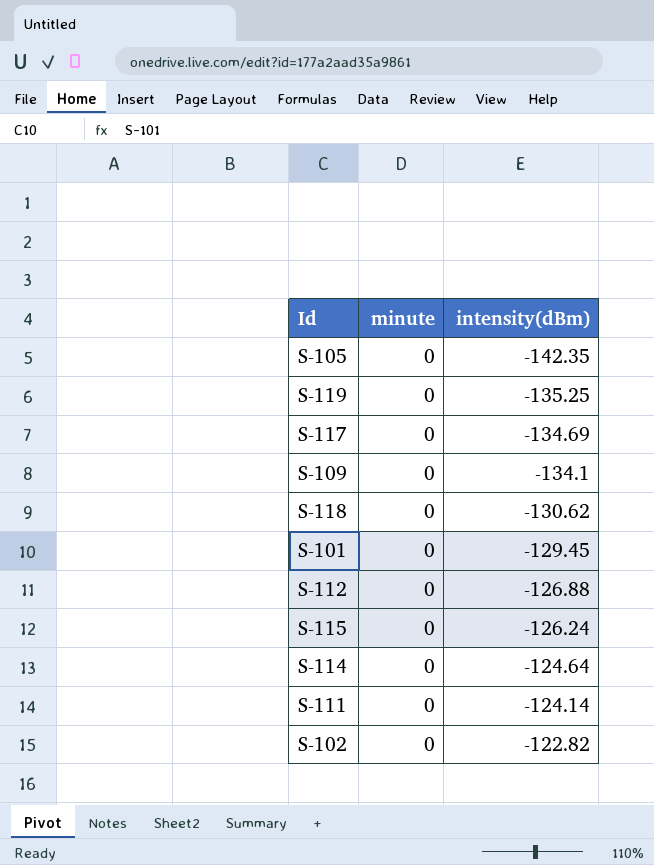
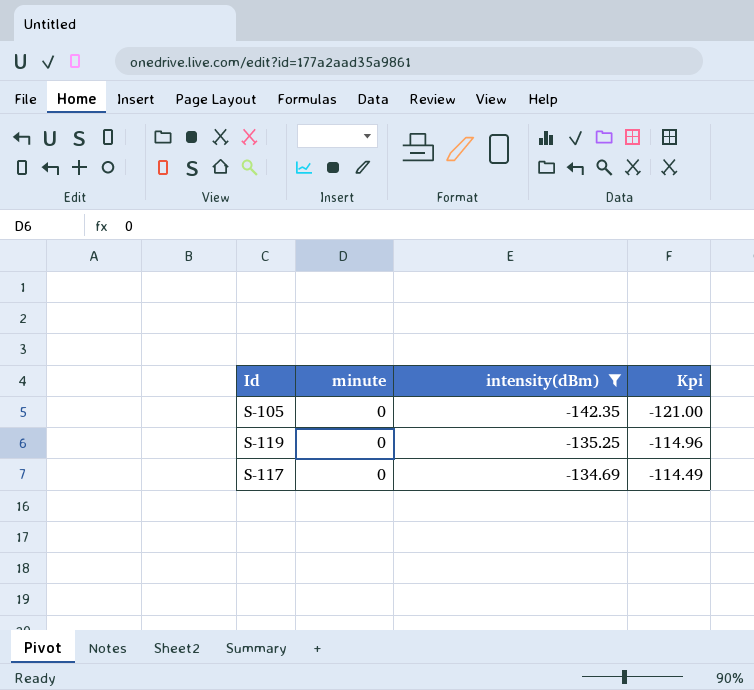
filter: none -> intensity(dBm) <= -134.69
column Kpi | formula: none -> [intensity(dBm)] * 0.85

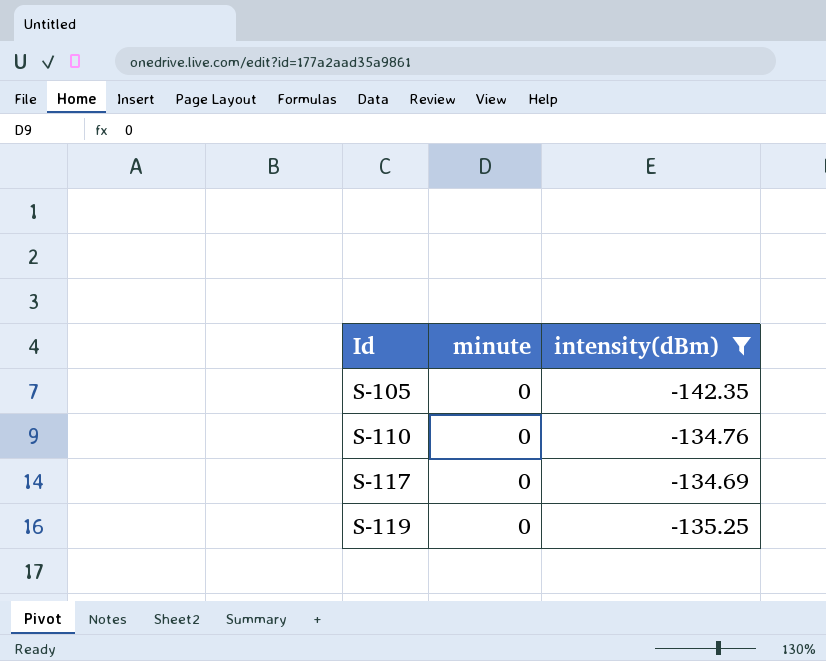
row order: intensity(dBm) ascending -> Id ascending
column Kpi | formula: [intensity(dBm)] * 0.85 -> none
row S-110: none -> 0 | -134.76

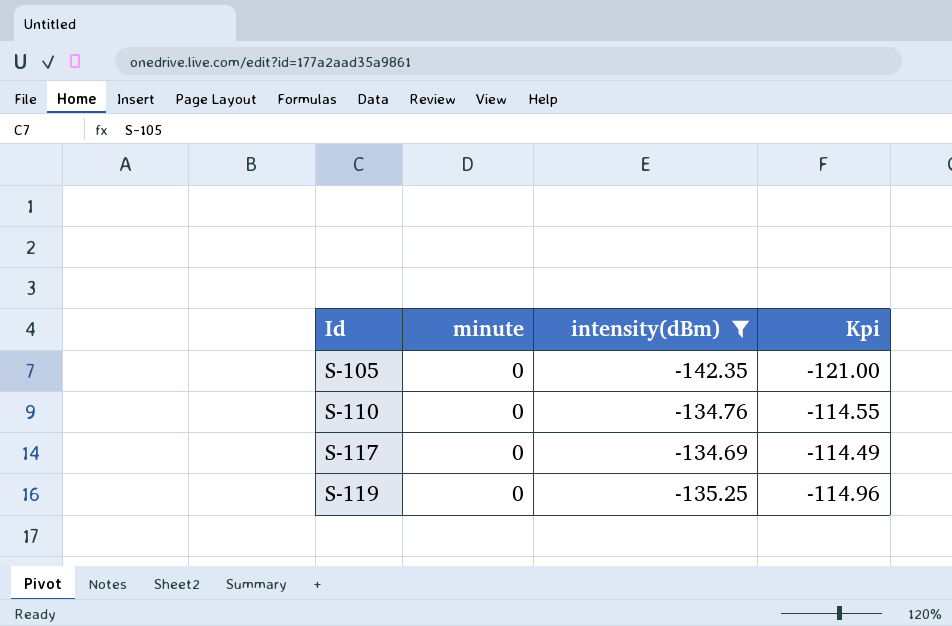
column Kpi | formula: none -> [intensity(dBm)] * 0.85

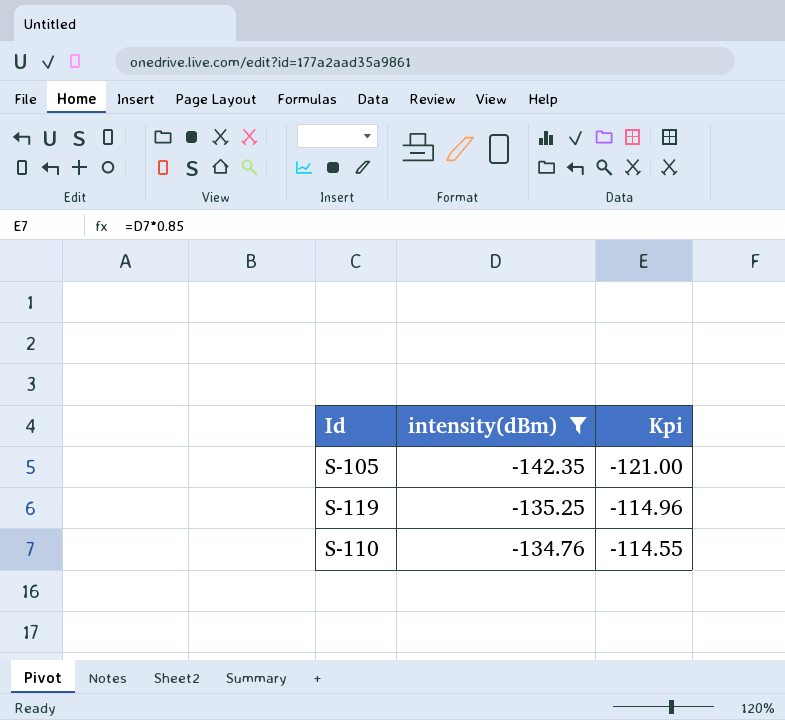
row order: Id ascending -> intensity(dBm) ascending
column minute | position: 2 -> none
row S-117: 0 | -134.69 | -114.49 -> none

